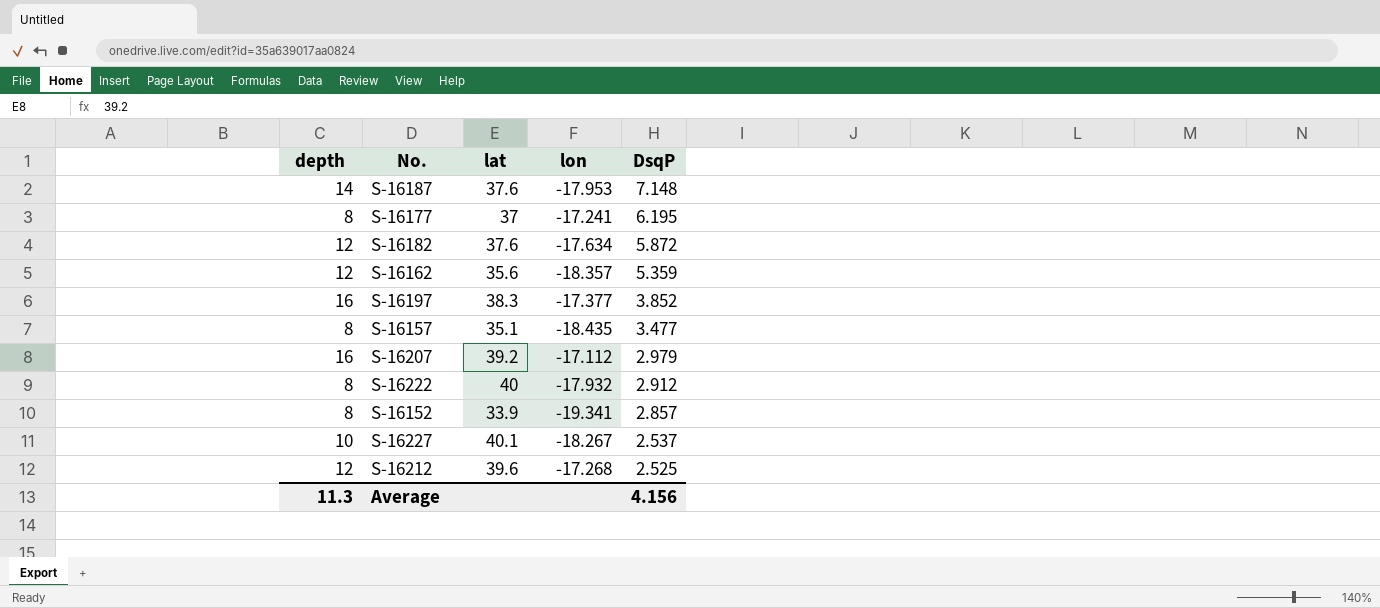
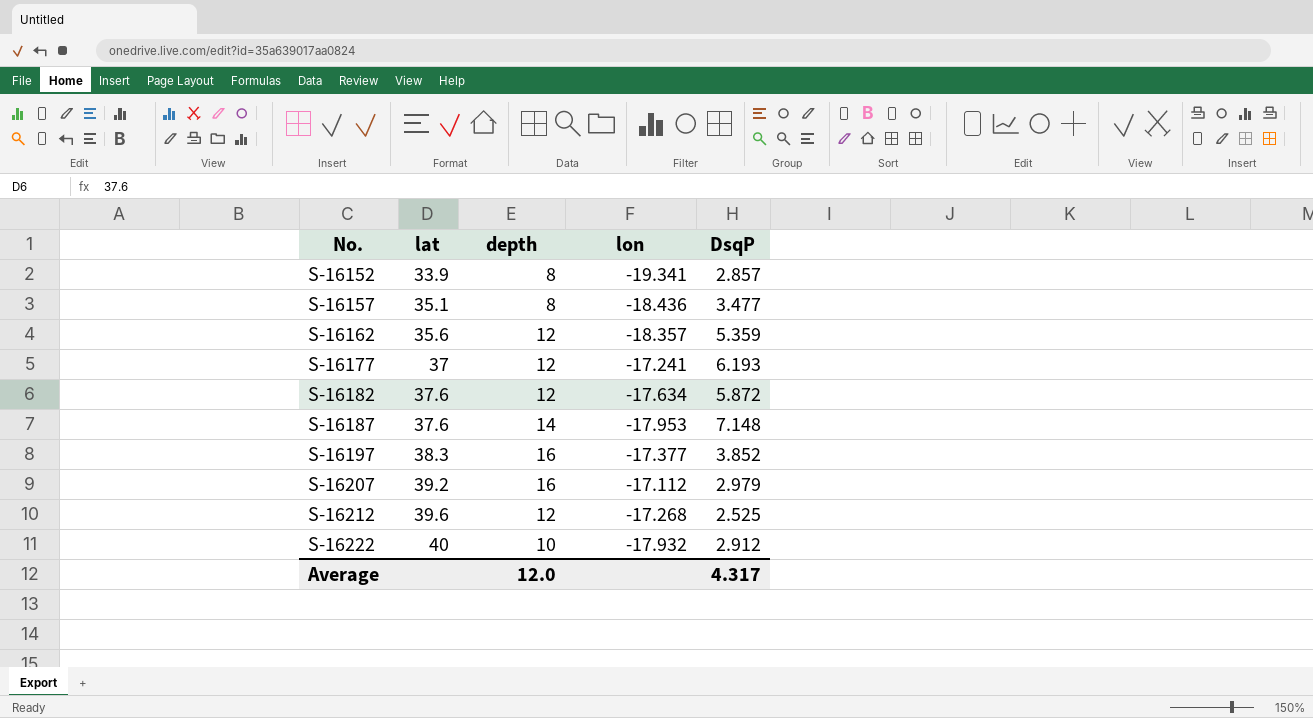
row order: DsqP descending -> No. ascending
column depth | position: 1 -> 3
row S-16227: 10 | 40.1 | -18.267 | 2.537 -> none
S-16157 | lon: -18.435 -> -18.436
S-16177 | depth: 8 -> 12
S-16177 | DsqP: 6.195 -> 6.193
S-16222 | depth: 8 -> 10
Average | depth: 11.3 -> 12.0
Average | DsqP: 4.156 -> 4.317

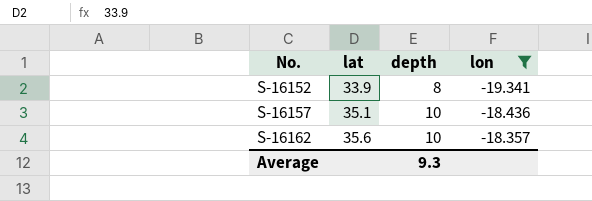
filter: none -> lon <= -18.357
column DsqP | position: 5 -> none
S-16157 | depth: 8 -> 10
S-16162 | depth: 12 -> 10
Average | depth: 12.0 -> 9.3

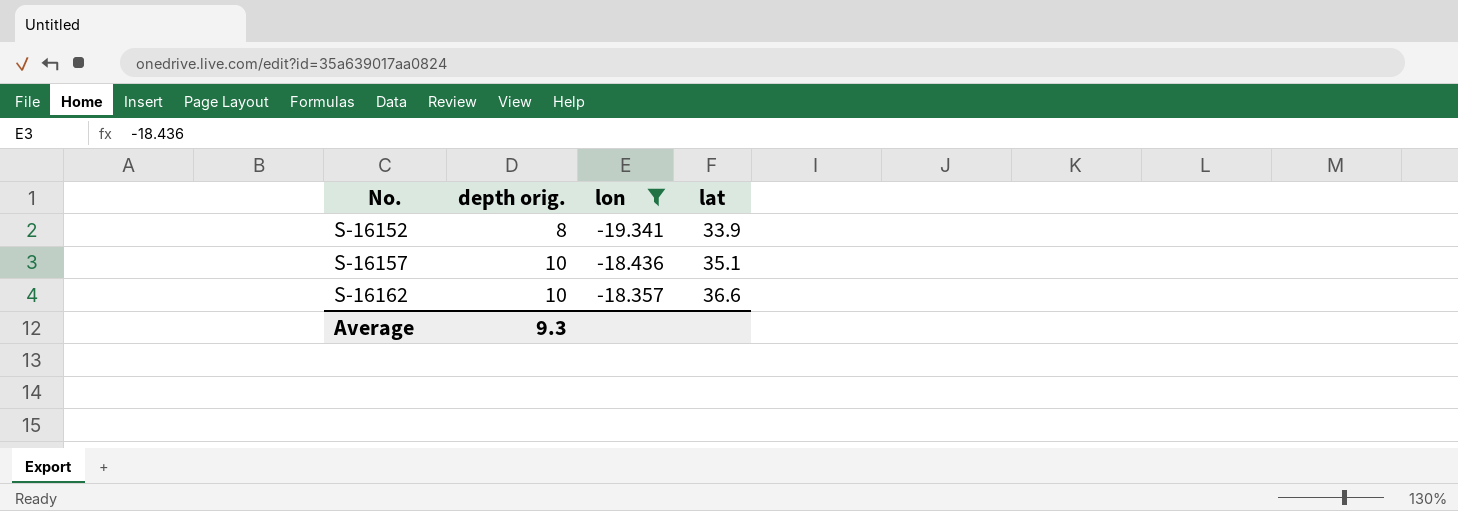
column name: depth -> depth orig.
column lat | position: 2 -> 4
S-16162 | lat: 35.6 -> 36.6

